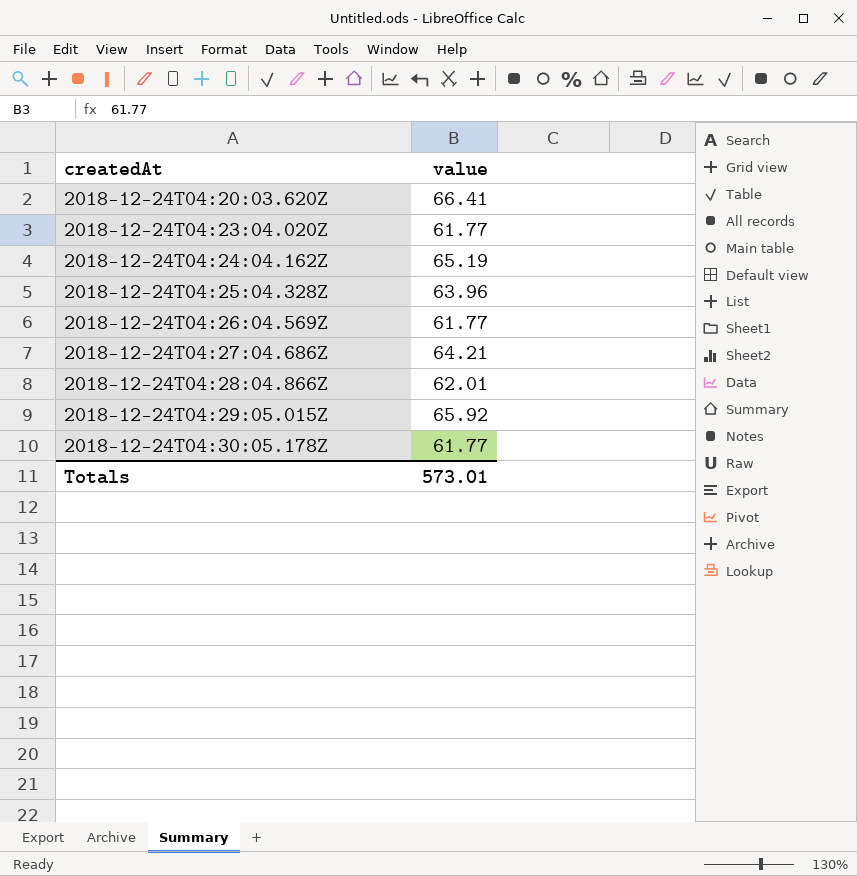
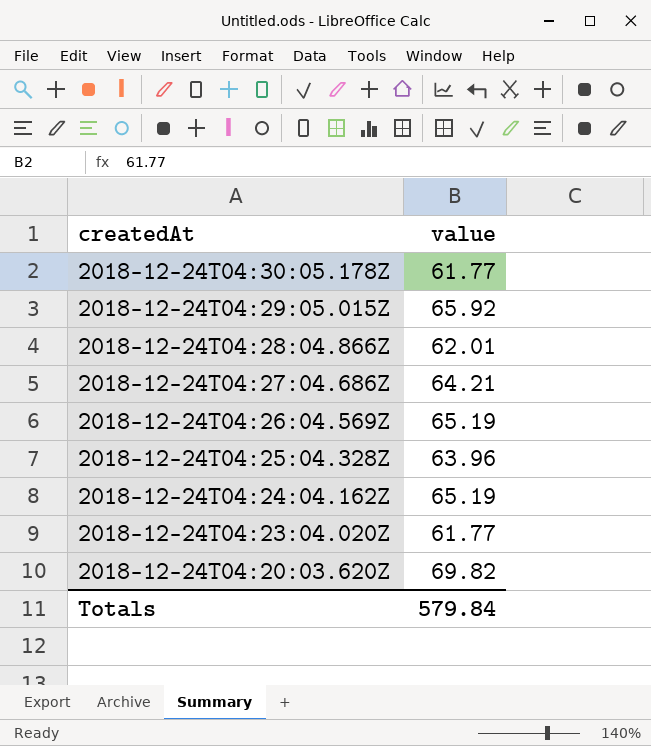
row order: createdAt ascending -> createdAt descending
2018-12-24T04:26:04.569Z | value: 61.77 -> 65.19
2018-12-24T04:20:03.620Z | value: 66.41 -> 69.82
Totals | value: 573.01 -> 579.84

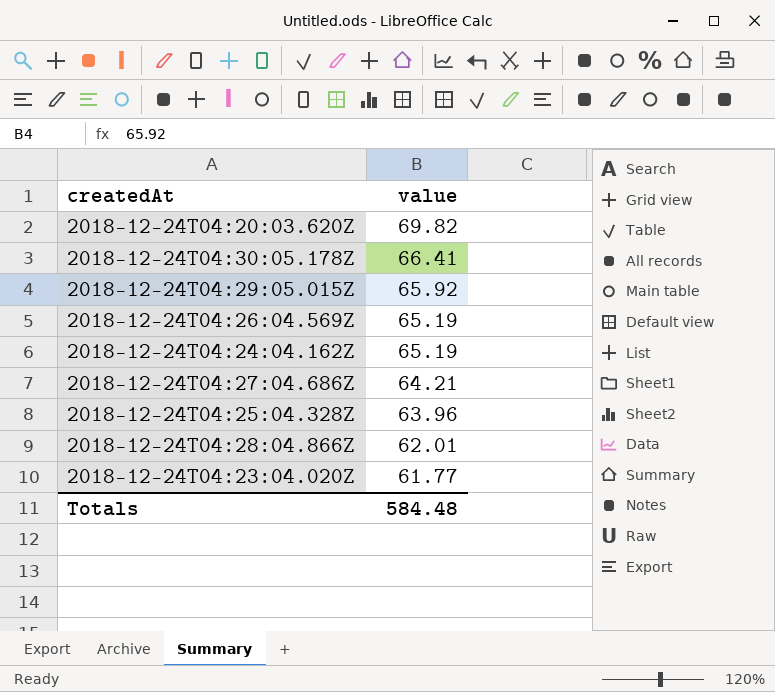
row order: createdAt descending -> value descending
2018-12-24T04:30:05.178Z | value: 61.77 -> 66.41
Totals | value: 579.84 -> 584.48

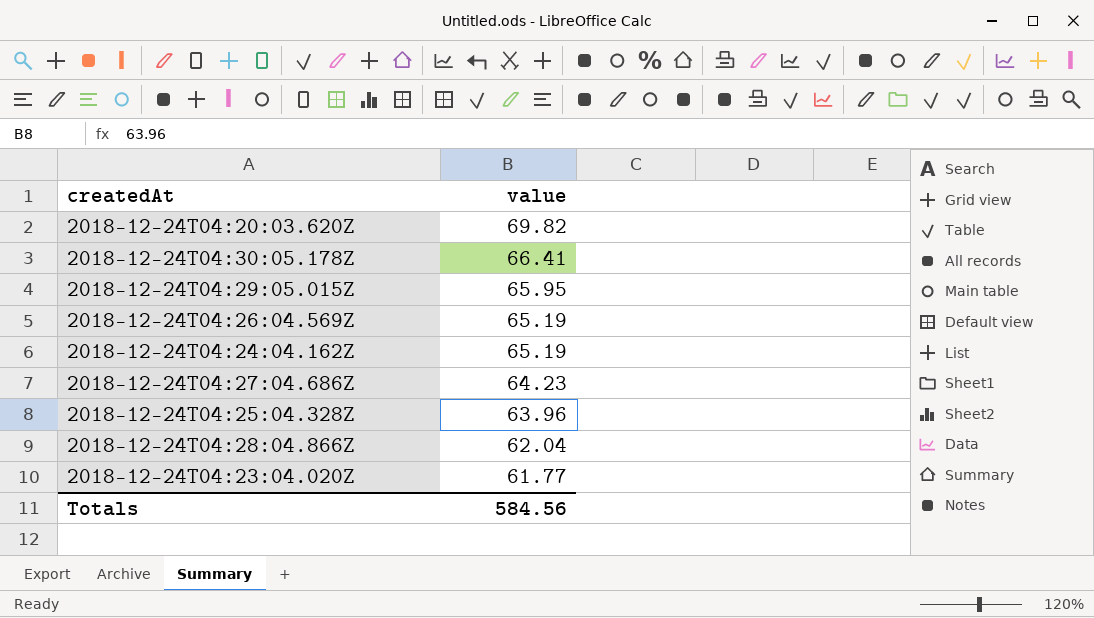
2018-12-24T04:29:05.015Z | value: 65.92 -> 65.95
2018-12-24T04:27:04.686Z | value: 64.21 -> 64.23
2018-12-24T04:28:04.866Z | value: 62.01 -> 62.04
Totals | value: 584.48 -> 584.56

